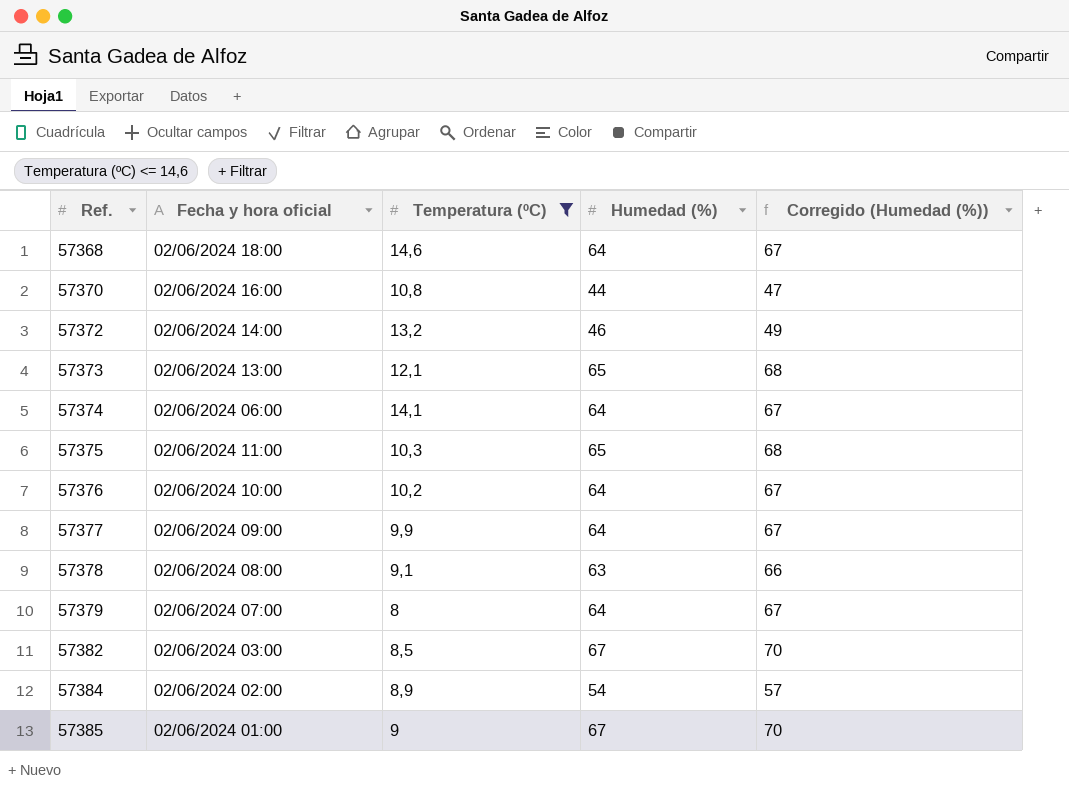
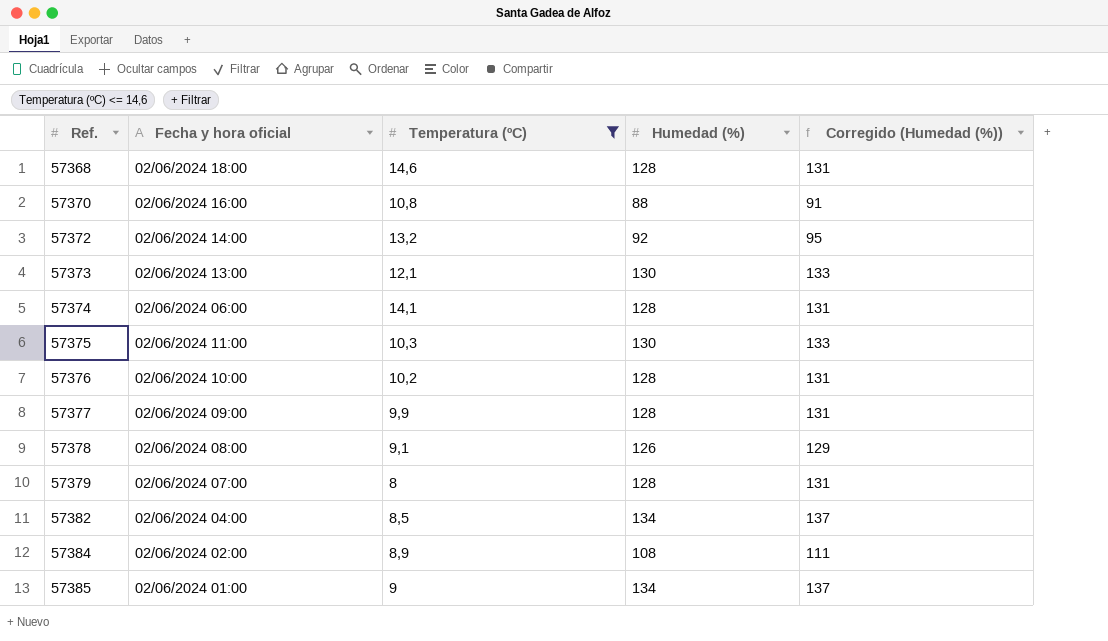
57368 | Humedad (%): 64 -> 128
57368 | Corregido (Humedad (%)): 67 -> 131
57370 | Humedad (%): 44 -> 88
57370 | Corregido (Humedad (%)): 47 -> 91
57372 | Humedad (%): 46 -> 92
57372 | Corregido (Humedad (%)): 49 -> 95
57373 | Humedad (%): 65 -> 130
57373 | Corregido (Humedad (%)): 68 -> 133
57374 | Humedad (%): 64 -> 128
57374 | Corregido (Humedad (%)): 67 -> 131
57375 | Humedad (%): 65 -> 130
57375 | Corregido (Humedad (%)): 68 -> 133
57376 | Humedad (%): 64 -> 128
57376 | Corregido (Humedad (%)): 67 -> 131
57377 | Humedad (%): 64 -> 128
57377 | Corregido (Humedad (%)): 67 -> 131
57378 | Humedad (%): 63 -> 126
57378 | Corregido (Humedad (%)): 66 -> 129
57379 | Humedad (%): 64 -> 128
57379 | Corregido (Humedad (%)): 67 -> 131
57382 | Fecha y hora oficial: 02/06/2024 03:00 -> 02/06/2024 04:00
57382 | Humedad (%): 67 -> 134
57382 | Corregido (Humedad (%)): 70 -> 137
57384 | Humedad (%): 54 -> 108
57384 | Corregido (Humedad (%)): 57 -> 111
57385 | Humedad (%): 67 -> 134
57385 | Corregido (Humedad (%)): 70 -> 137

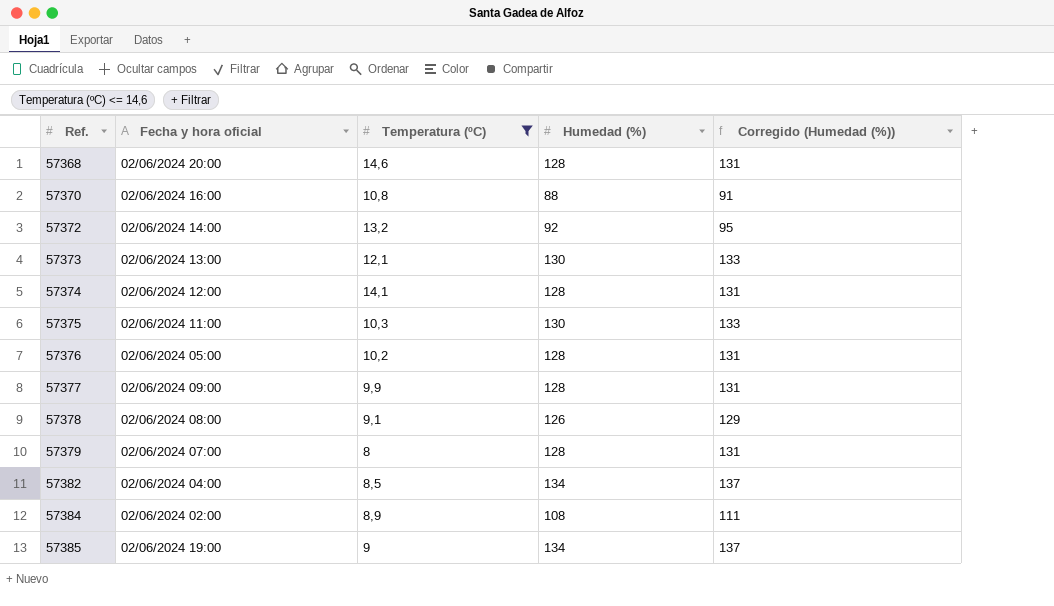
57368 | Fecha y hora oficial: 02/06/2024 18:00 -> 02/06/2024 20:00
57374 | Fecha y hora oficial: 02/06/2024 06:00 -> 02/06/2024 12:00
57376 | Fecha y hora oficial: 02/06/2024 10:00 -> 02/06/2024 05:00
57385 | Fecha y hora oficial: 02/06/2024 01:00 -> 02/06/2024 19:00

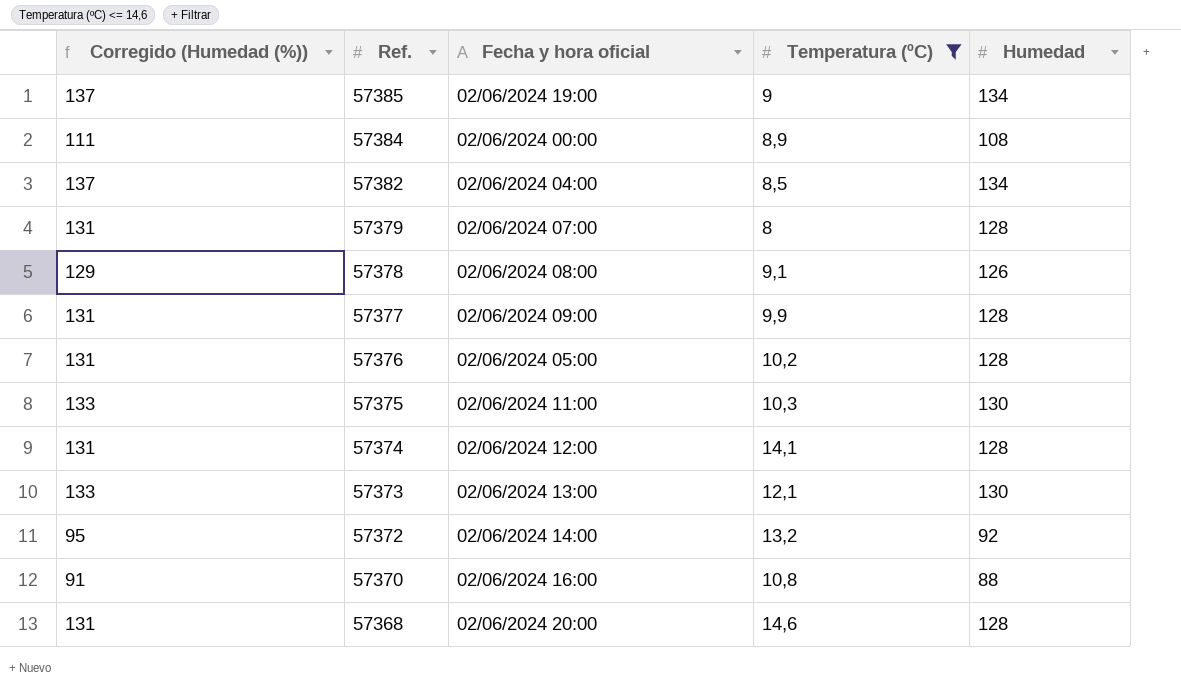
row order: Ref. ascending -> Ref. descending
column Corregido (Humedad (%)) | position: 5 -> 1
column name: Humedad (%) -> Humedad
57384 | Fecha y hora oficial: 02/06/2024 02:00 -> 02/06/2024 00:00

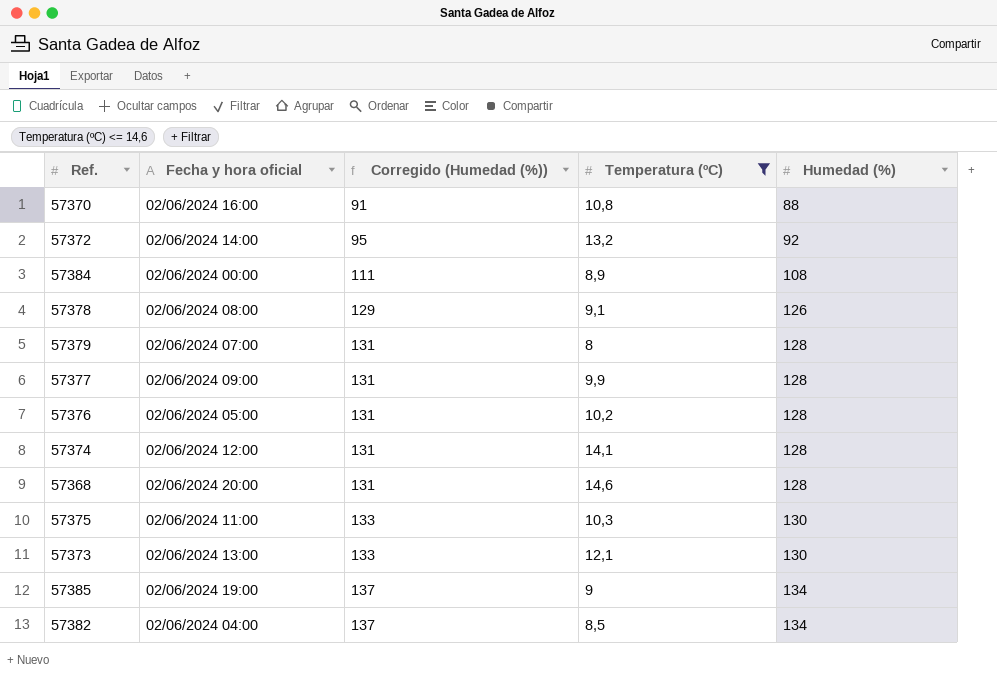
row order: Ref. descending -> Corregido (Humedad (%)) ascending
column Corregido (Humedad (%)) | position: 1 -> 3
column name: Humedad -> Humedad (%)

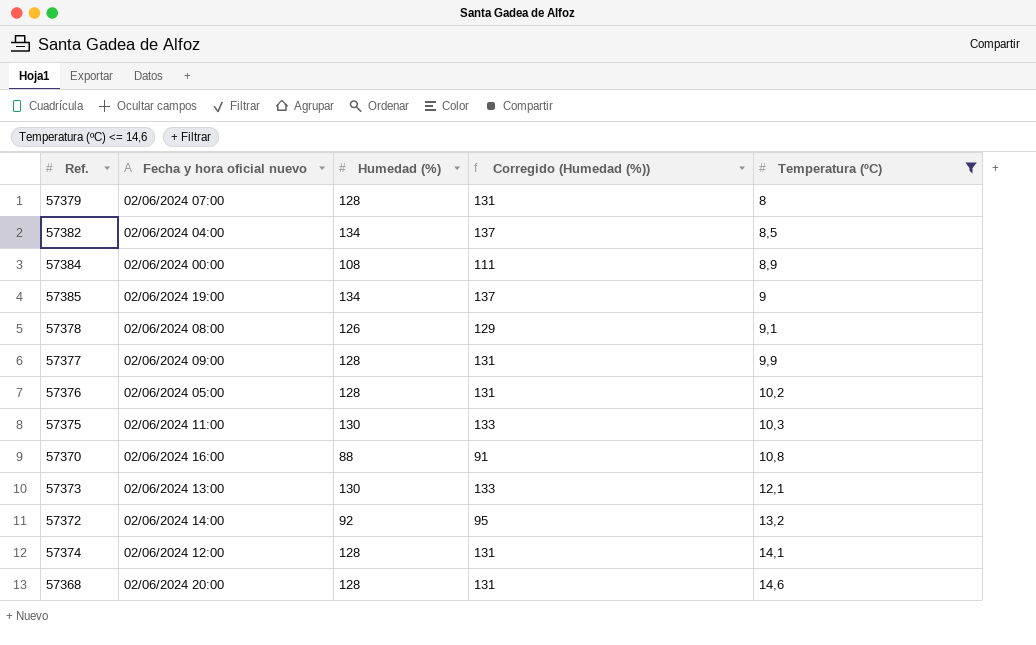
row order: Corregido (Humedad (%)) ascending -> Temperatura (ºC) ascending
column name: Fecha y hora oficial -> Fecha y hora oficial nuevo
column Humedad (%) | position: 5 -> 3

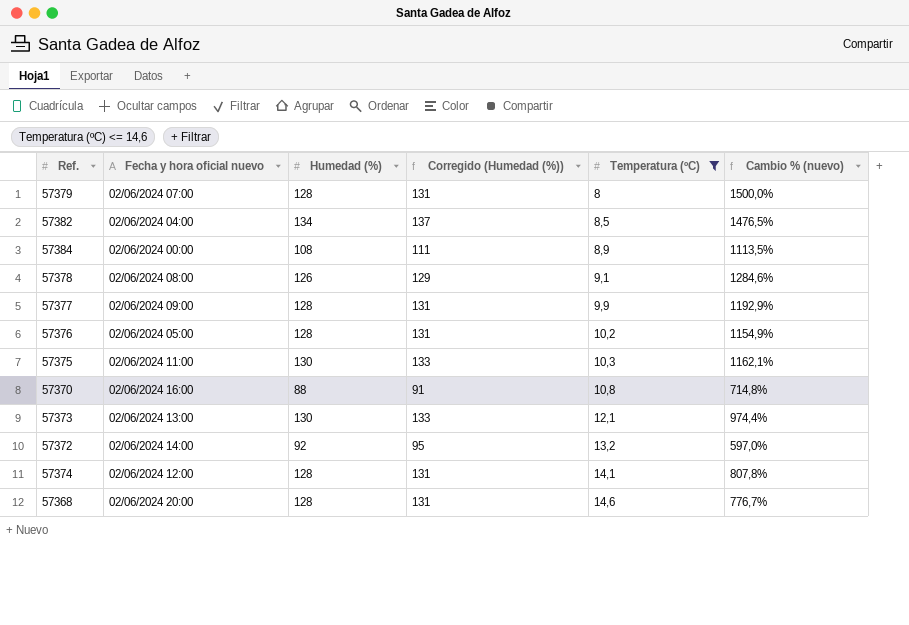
column Cambio % (nuevo) | formula: none -> ([Humedad (%)] - [Temperatura (ºC)]) / [Temperatura (ºC)]
row 57385: 02/06/2024 19:00 | 134 | 137 | 9 -> none

